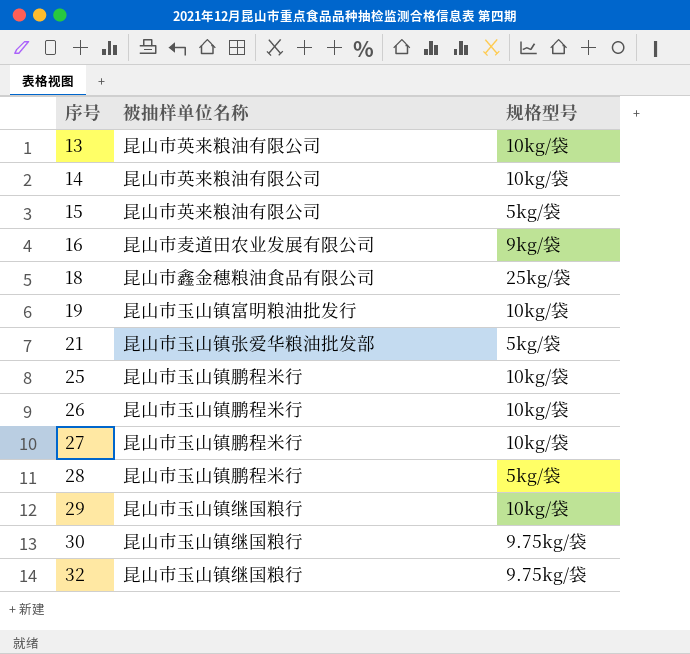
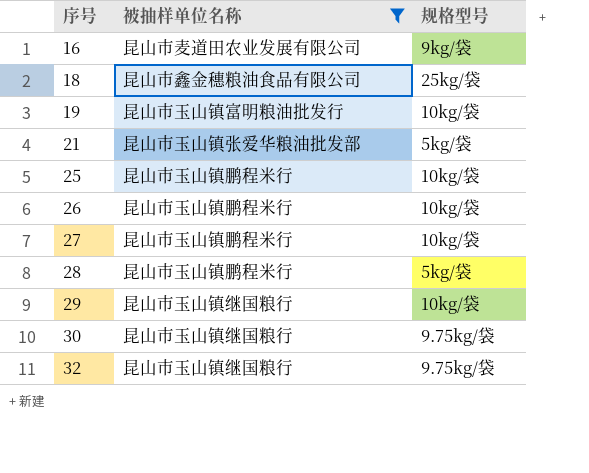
filter: none -> 被抽样单位名称 != 昆山市英来粮油有限公司

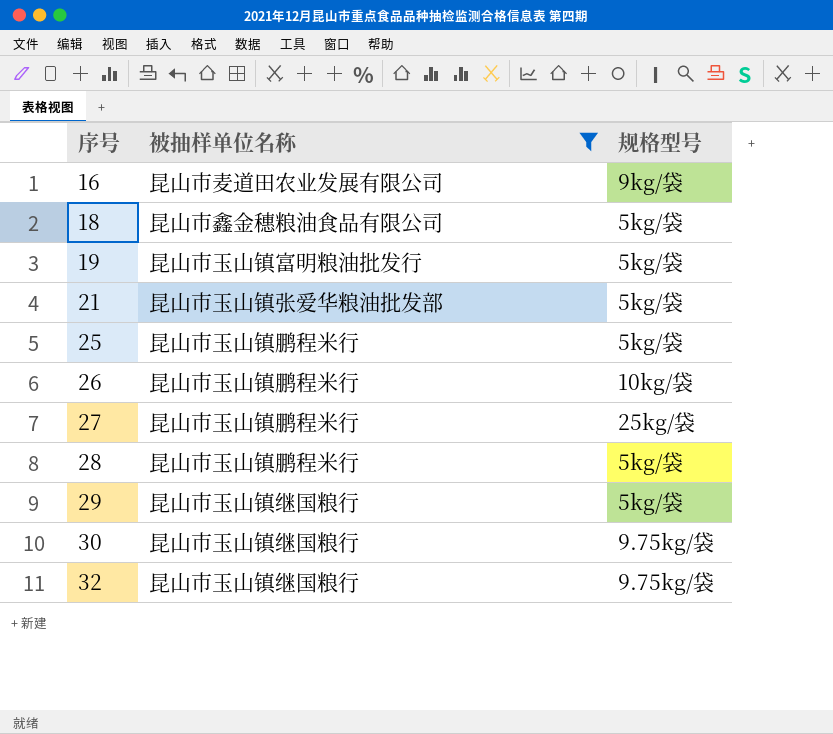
18 | 规格型号: 25kg/袋 -> 5kg/袋
19 | 规格型号: 10kg/袋 -> 5kg/袋
25 | 规格型号: 10kg/袋 -> 5kg/袋
27 | 规格型号: 10kg/袋 -> 25kg/袋
29 | 规格型号: 10kg/袋 -> 5kg/袋

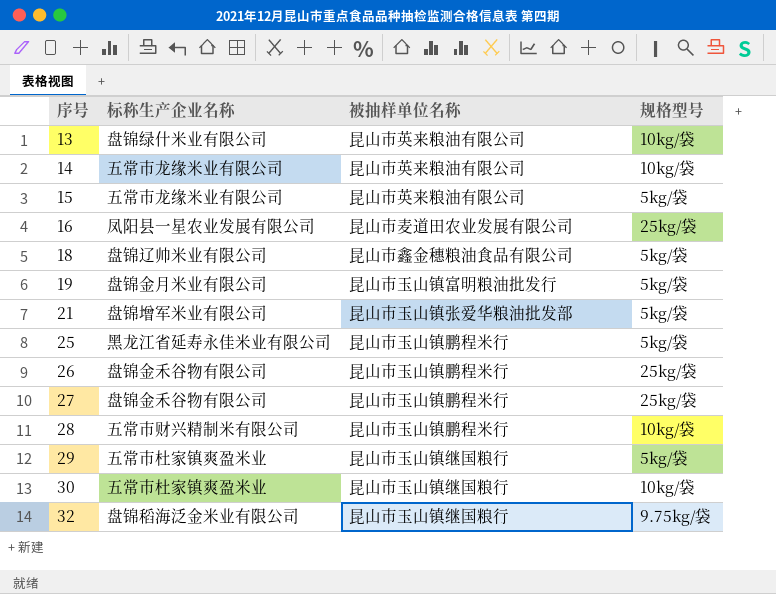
filter: 被抽样单位名称 != 昆山市英来粮油有限公司 -> none
column 标称生产企业名称 | position: none -> 2
16 | 规格型号: 9kg/袋 -> 25kg/袋
26 | 规格型号: 10kg/袋 -> 25kg/袋
28 | 规格型号: 5kg/袋 -> 10kg/袋
30 | 规格型号: 9.75kg/袋 -> 10kg/袋

